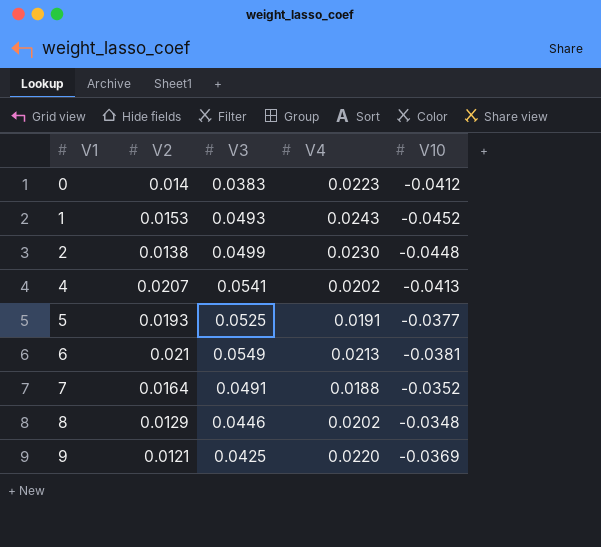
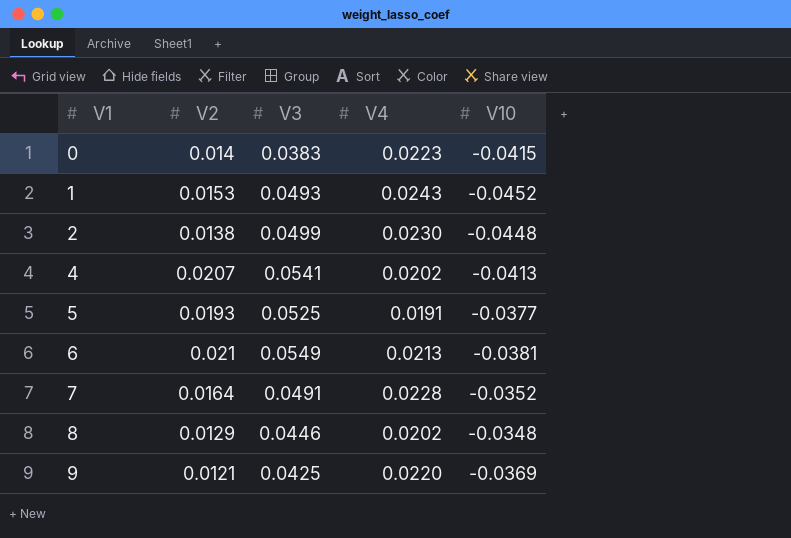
0 | V10: -0.0412 -> -0.0415
7 | V4: 0.0188 -> 0.0228

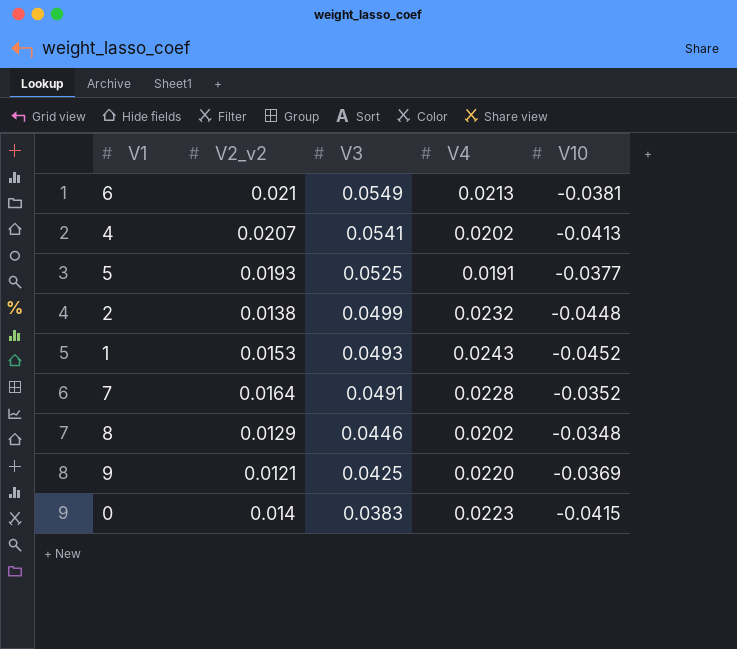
row order: V1 ascending -> V3 descending
column name: V2 -> V2_v2
2 | V4: 0.0230 -> 0.0232

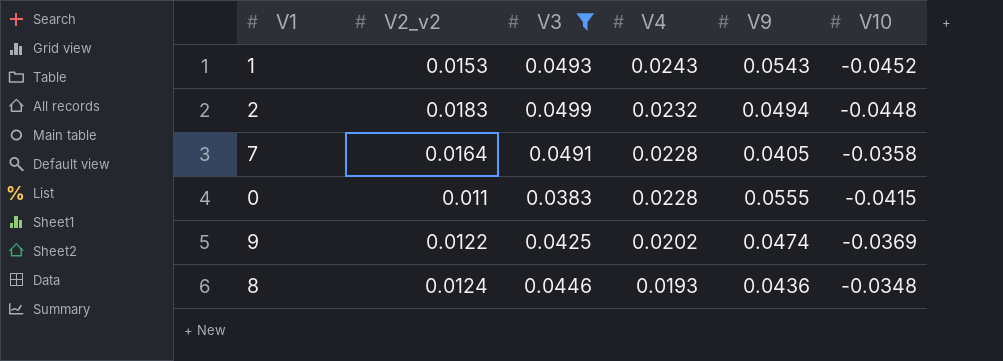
filter: none -> V3 <= 0.0499
row order: V3 descending -> V4 descending
column V9 | position: none -> 5
2 | V2_v2: 0.0138 -> 0.0183
7 | V10: -0.0352 -> -0.0358
0 | V2_v2: 0.014 -> 0.011
0 | V4: 0.0223 -> 0.0228
9 | V2_v2: 0.0121 -> 0.0122
9 | V4: 0.0220 -> 0.0202
8 | V2_v2: 0.0129 -> 0.0124
8 | V4: 0.0202 -> 0.0193

